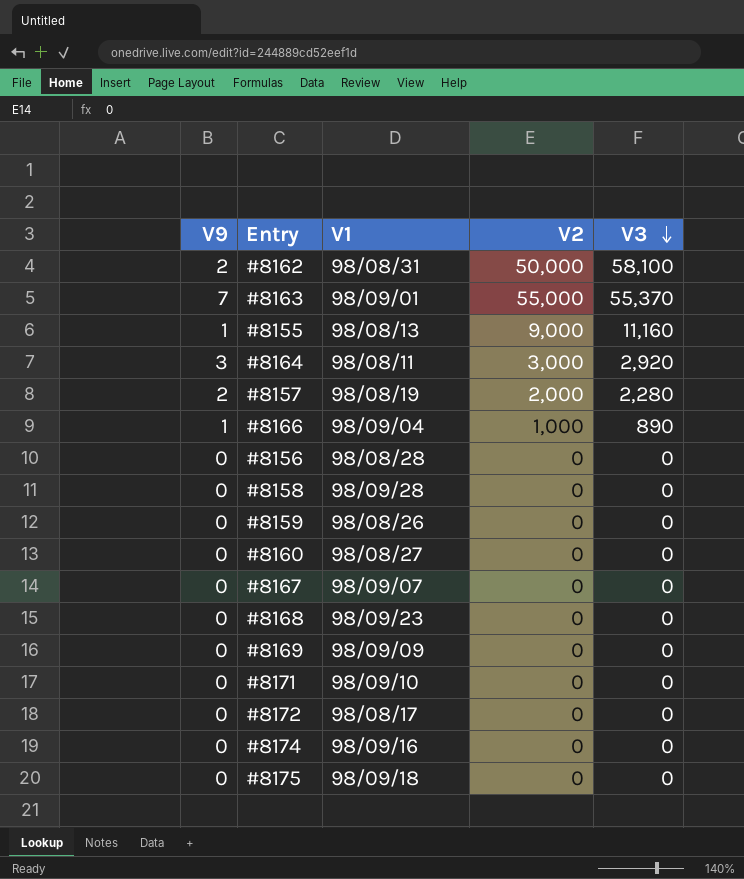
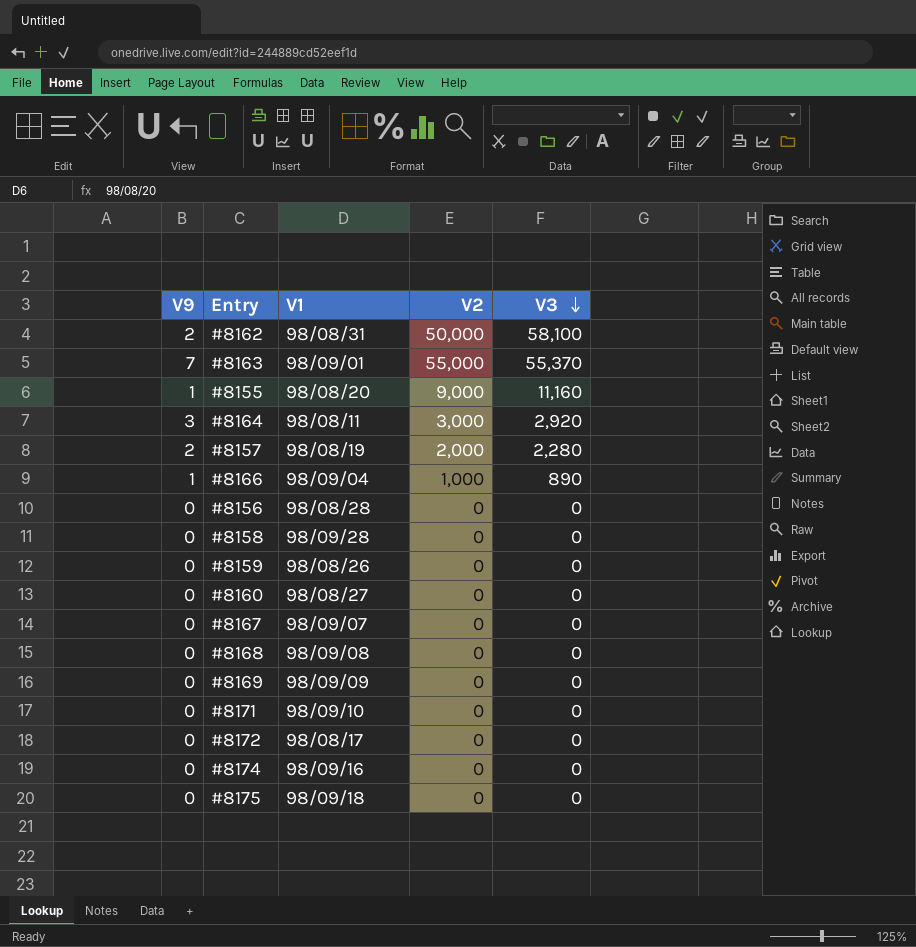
#8155 | V1: 98/08/13 -> 98/08/20
#8168 | V1: 98/09/23 -> 98/09/08

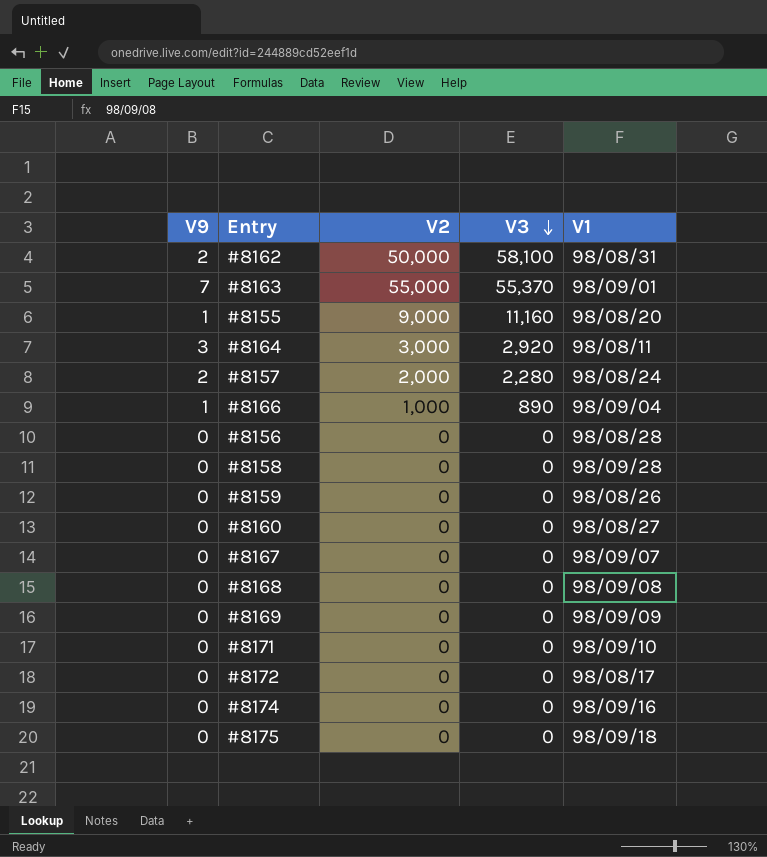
column V1 | position: 3 -> 5
#8157 | V1: 98/08/19 -> 98/08/24

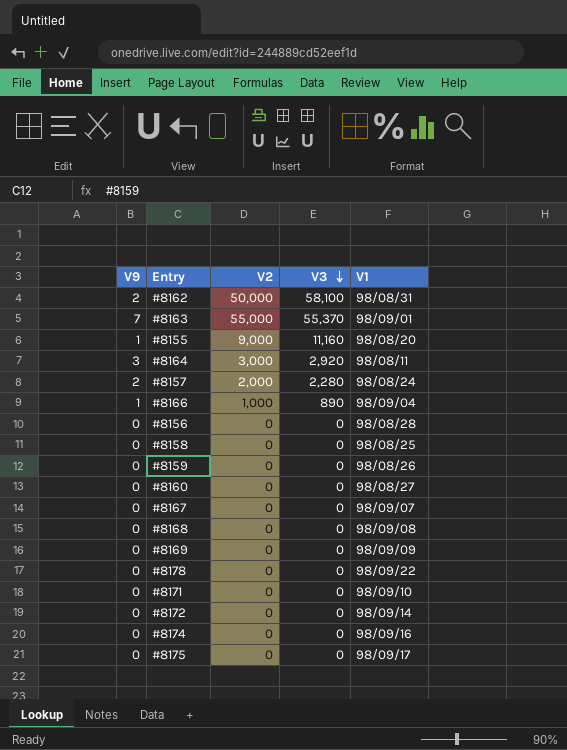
#8158 | V1: 98/09/28 -> 98/08/25
row #8178: none -> 0 | 0 | 0 | 98/09/22
#8172 | V1: 98/08/17 -> 98/09/14
#8175 | V1: 98/09/18 -> 98/09/17

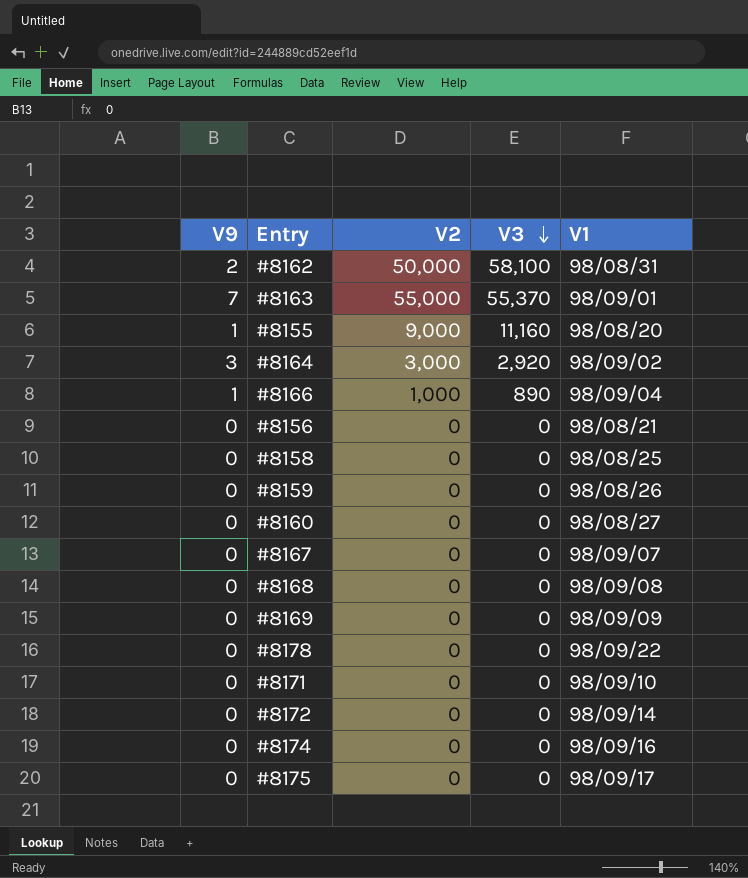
row #8157: 2 | 2,000 | 2,280 | 98/08/24 -> none
#8164 | V1: 98/08/11 -> 98/09/02
#8156 | V1: 98/08/28 -> 98/08/21

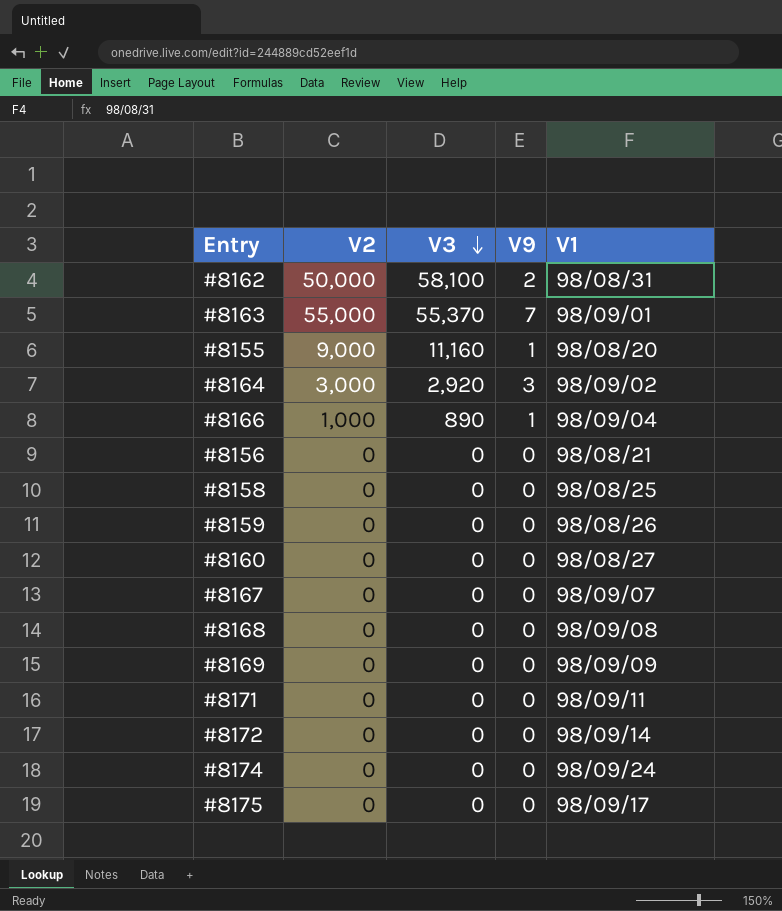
column V9 | position: 1 -> 4
row #8178: 0 | 0 | 0 | 98/09/22 -> none
#8171 | V1: 98/09/10 -> 98/09/11
#8174 | V1: 98/09/16 -> 98/09/24

